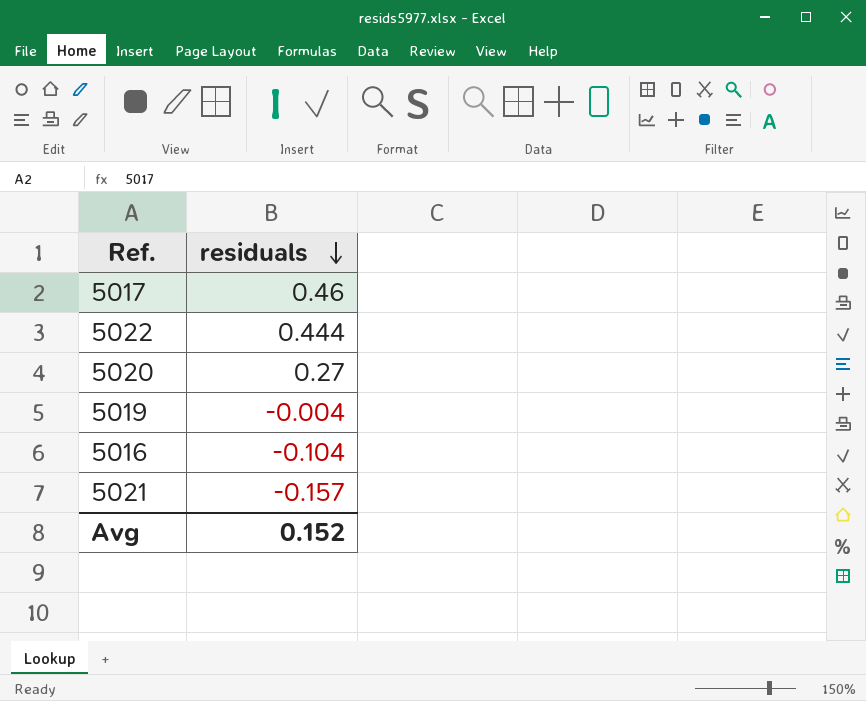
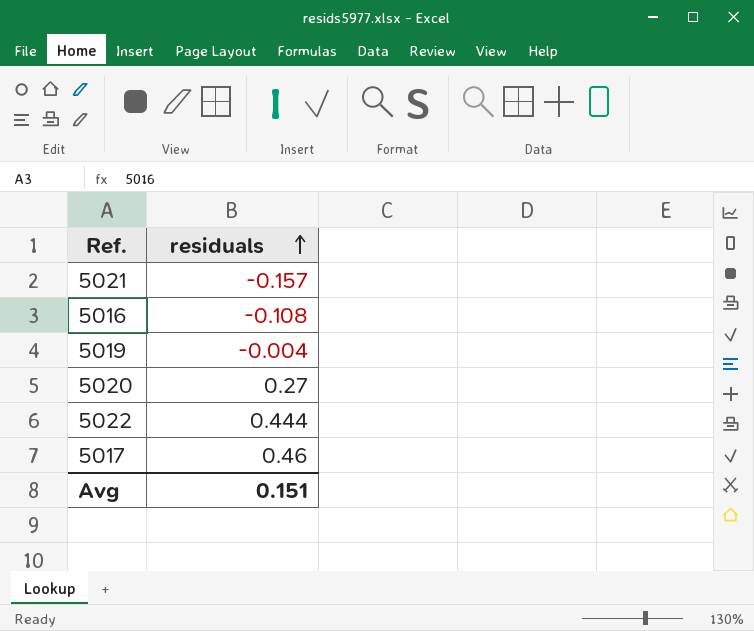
row order: residuals descending -> residuals ascending
5016 | residuals: -0.104 -> -0.108
Avg | residuals: 0.152 -> 0.151

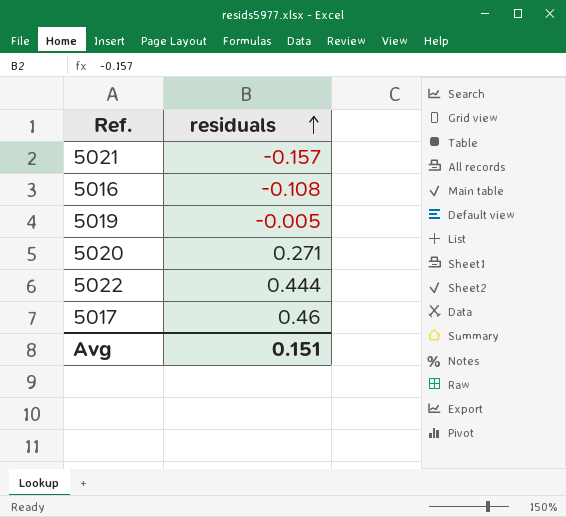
5019 | residuals: -0.004 -> -0.005
5020 | residuals: 0.27 -> 0.271

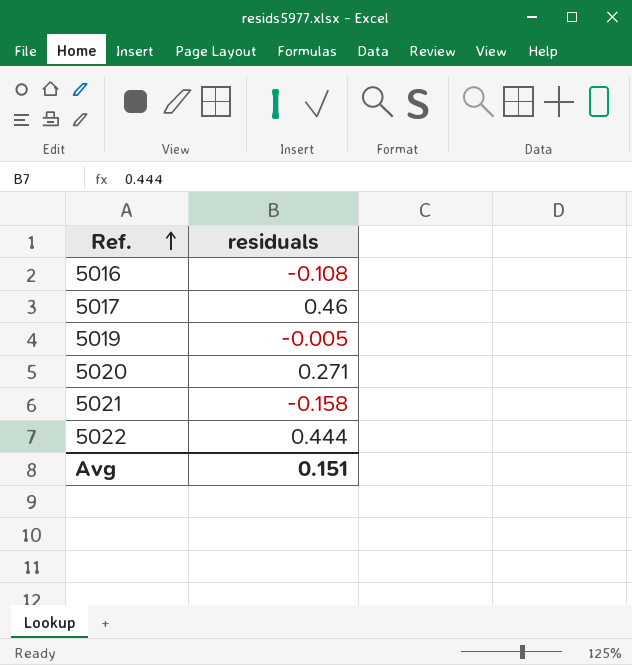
row order: residuals ascending -> Ref. ascending
5021 | residuals: -0.157 -> -0.158

